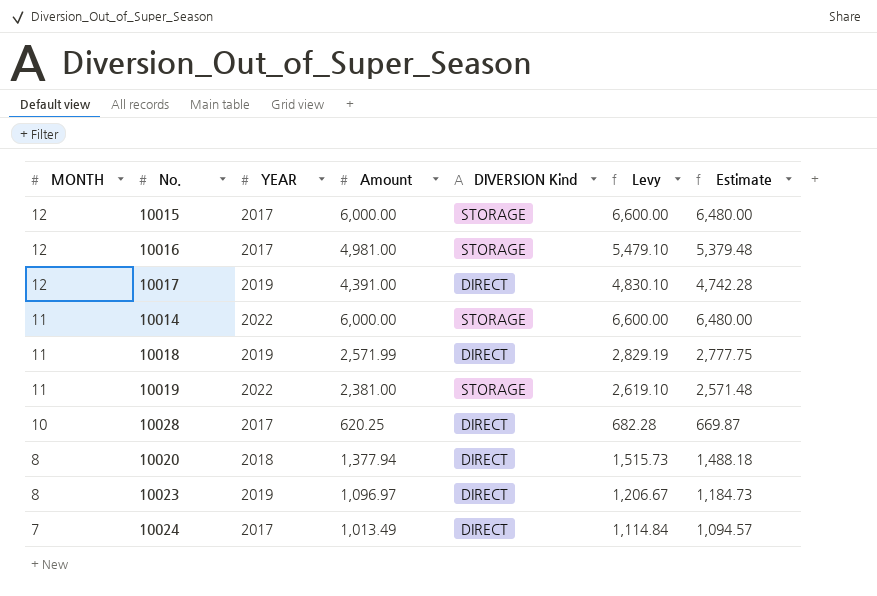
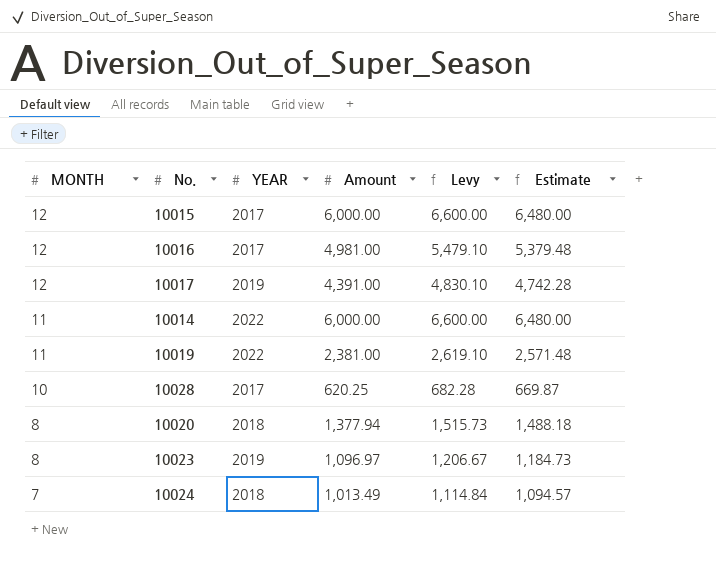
column DIVERSION Kind | position: 5 -> none
row 10018: 11 | 2019 | 2,571.99 | DIRECT | 2,829.19 | 2,777.75 -> none
10024 | YEAR: 2017 -> 2018

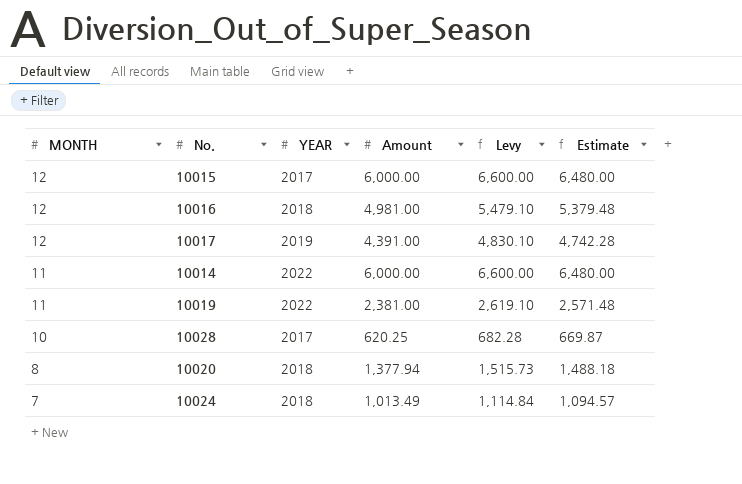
row 10023: 8 | 2019 | 1,096.97 | 1,206.67 | 1,184.73 -> none
10016 | YEAR: 2017 -> 2018

